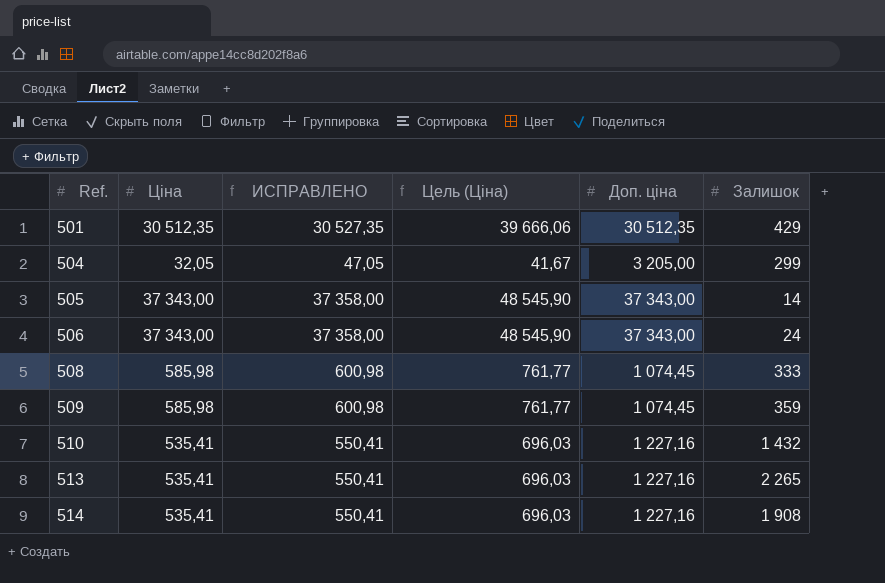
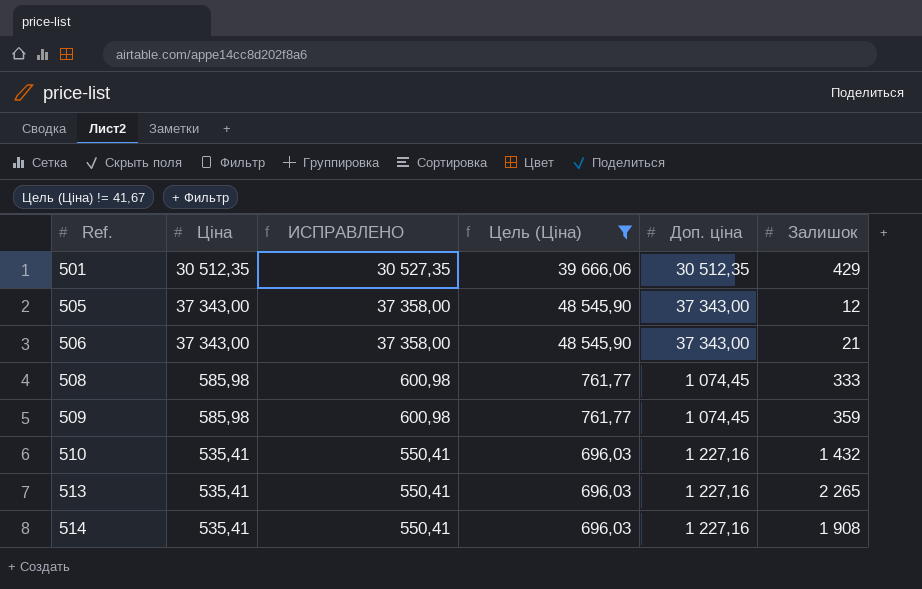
filter: none -> Цель (Ціна) != 41,67
505 | Залишок: 14 -> 12
506 | Залишок: 24 -> 21

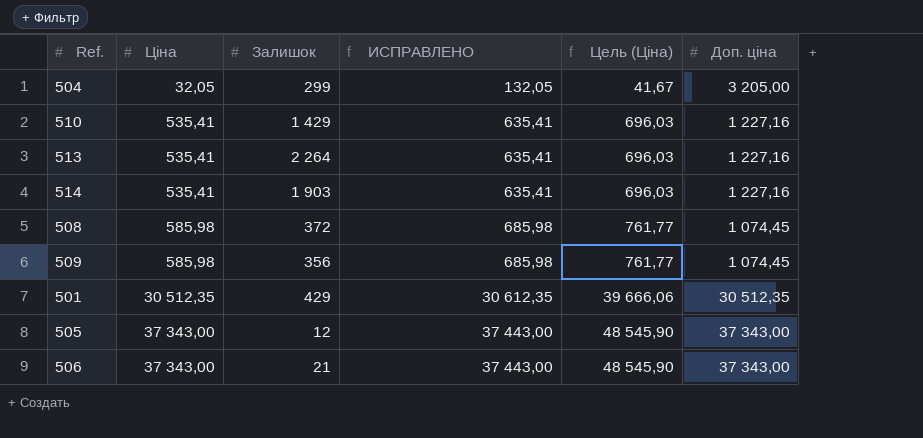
filter: Цель (Ціна) != 41,67 -> none
row order: Ref. ascending -> Ціна ascending
column Залишок | position: 6 -> 3
column ИСПРАВЛЕНО | formula: [Ціна] + 15 -> [Ціна] + 100
510 | Залишок: 1 432 -> 1 429
513 | Залишок: 2 265 -> 2 264
514 | Залишок: 1 908 -> 1 903
508 | Залишок: 333 -> 372
509 | Залишок: 359 -> 356

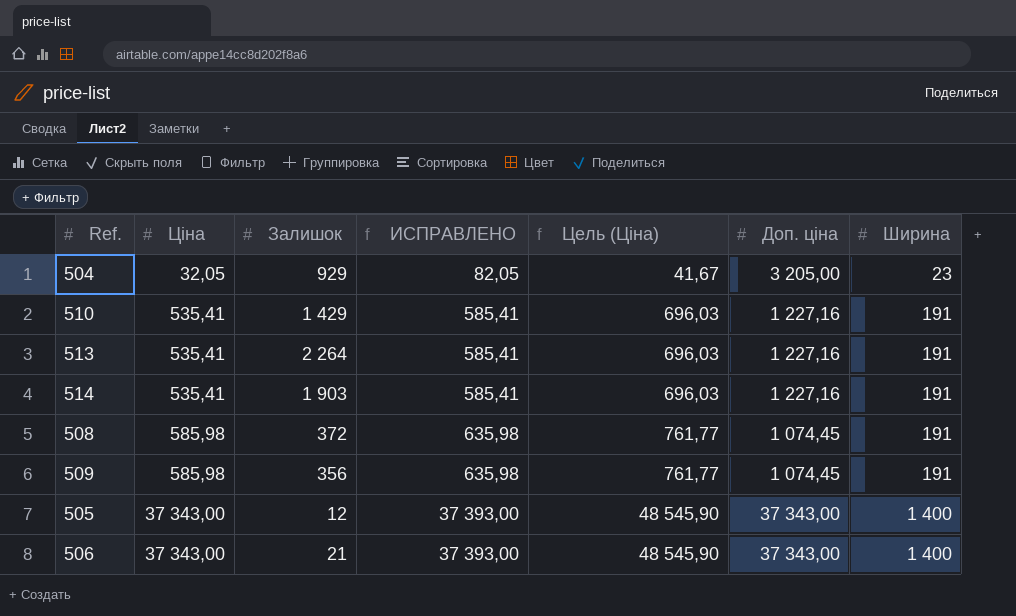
column ИСПРАВЛЕНО | formula: [Ціна] + 100 -> [Ціна] + 50
column Ширина | position: none -> 7
row 501: 30 512,35 | 429 | 30 612,35 | 39 666,06 | 30 512,35 -> none
504 | Залишок: 299 -> 929

